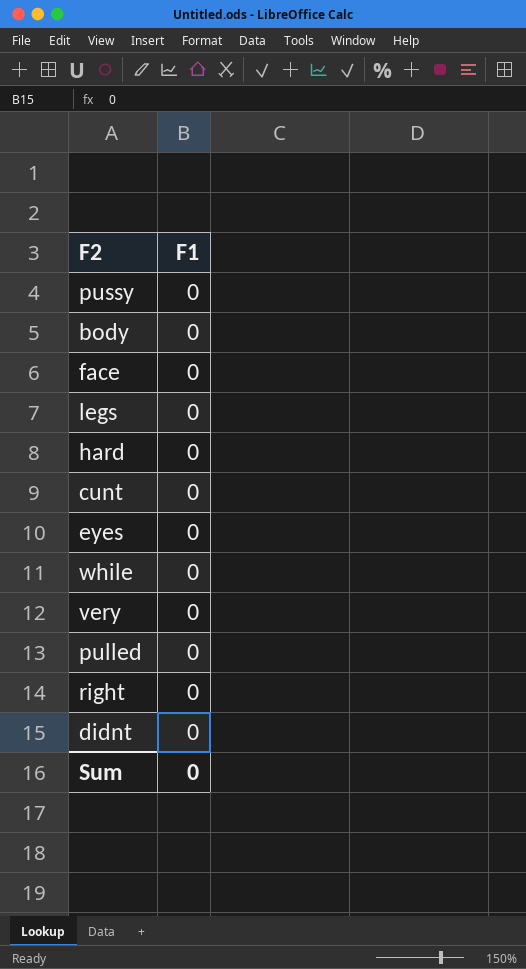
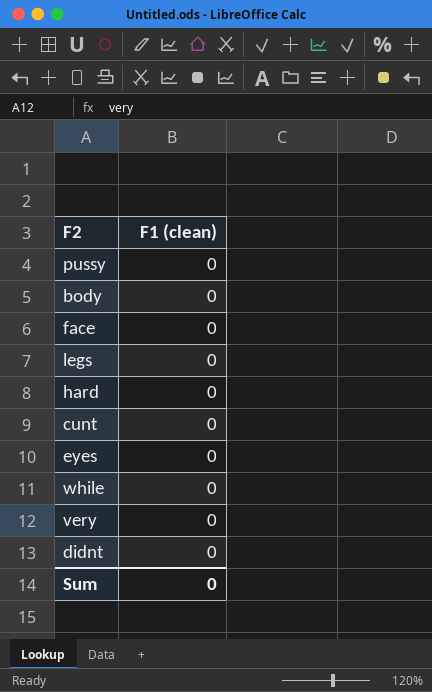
column name: F1 -> F1 (clean)
row pulled: 0 -> none
row right: 0 -> none

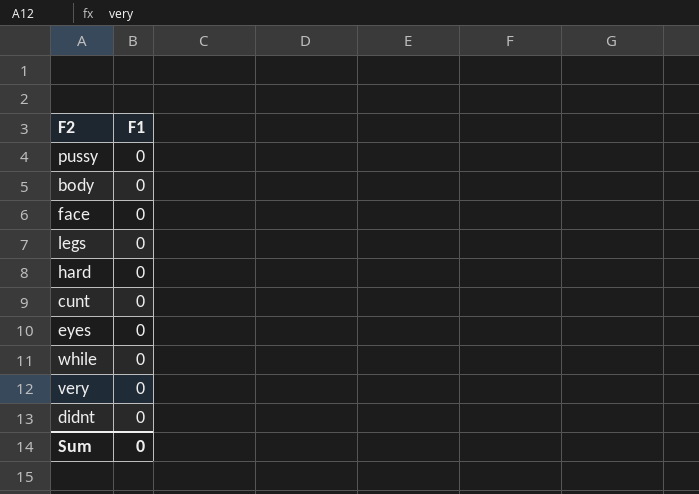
column name: F1 (clean) -> F1

